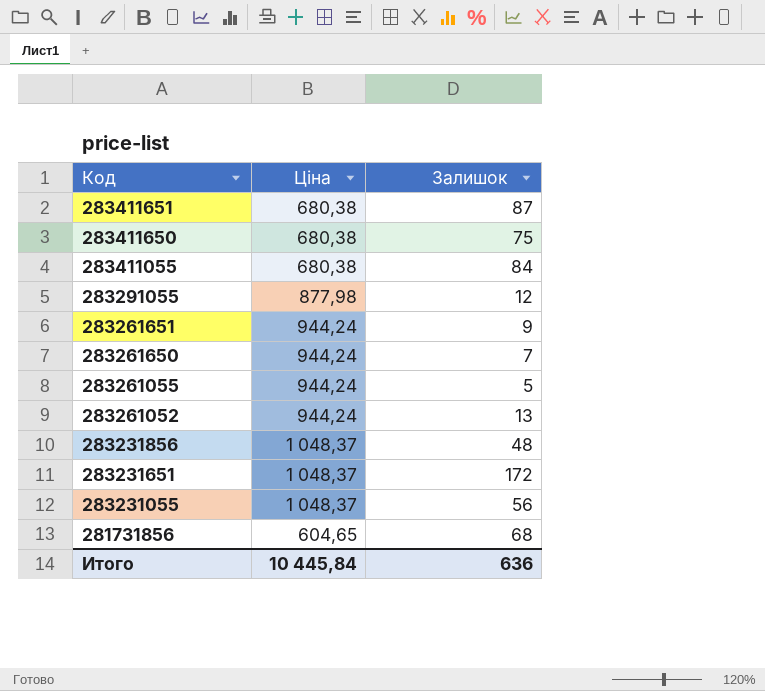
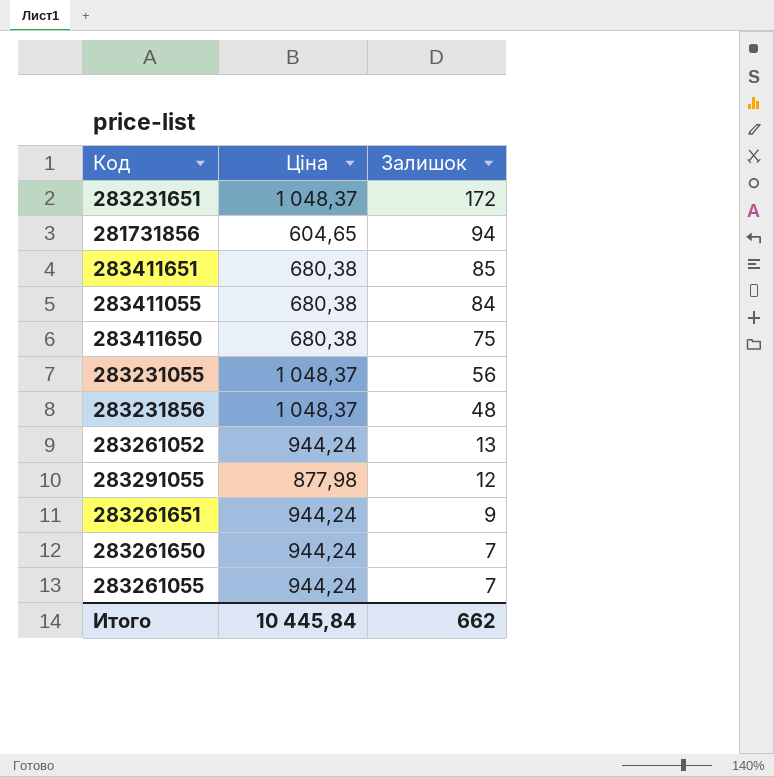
row order: Код descending -> Залишок descending
281731856 | Залишок: 68 -> 94
283411651 | Залишок: 87 -> 85
283261055 | Залишок: 5 -> 7
Итого | Залишок: 636 -> 662

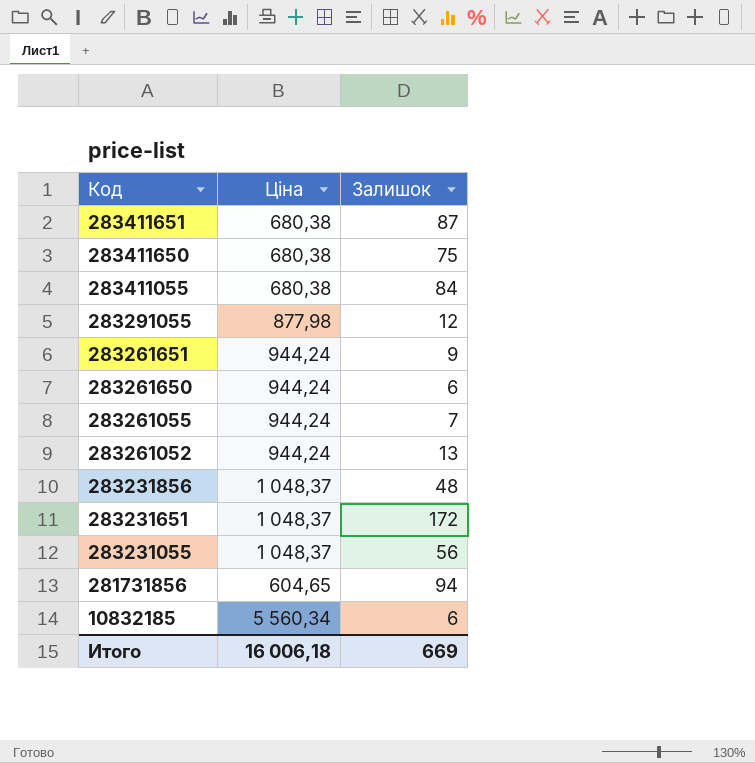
row order: Залишок descending -> Код descending
283411651 | Залишок: 85 -> 87
283261650 | Залишок: 7 -> 6
row 10832185: none -> 5 560,34 | 6
Итого | Ціна: 10 445,84 -> 16 006,18
Итого | Залишок: 662 -> 669

